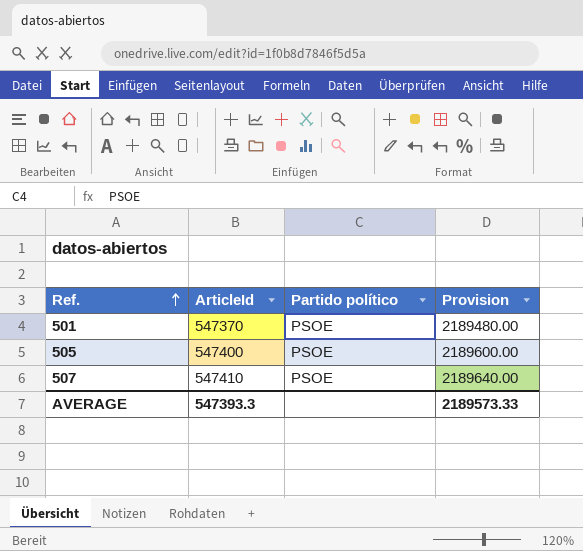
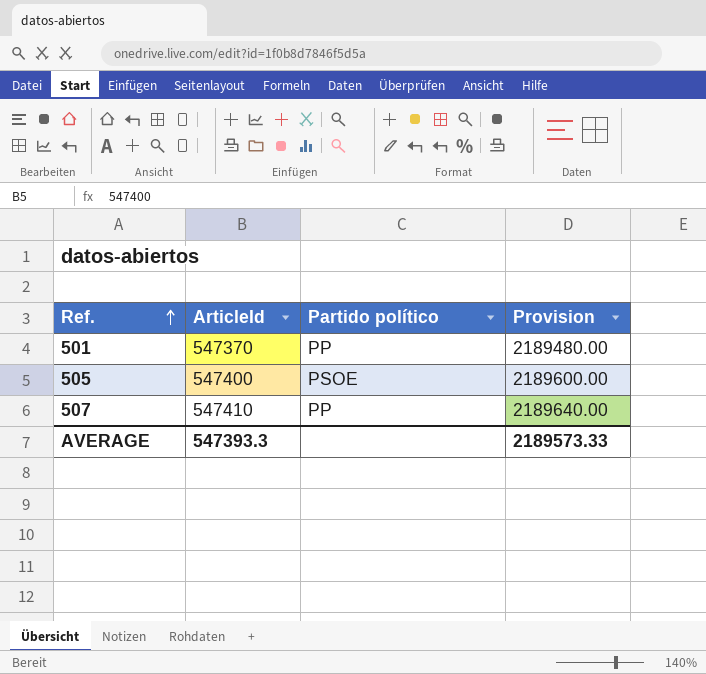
501 | Partido político: PSOE -> PP
507 | Partido político: PSOE -> PP

